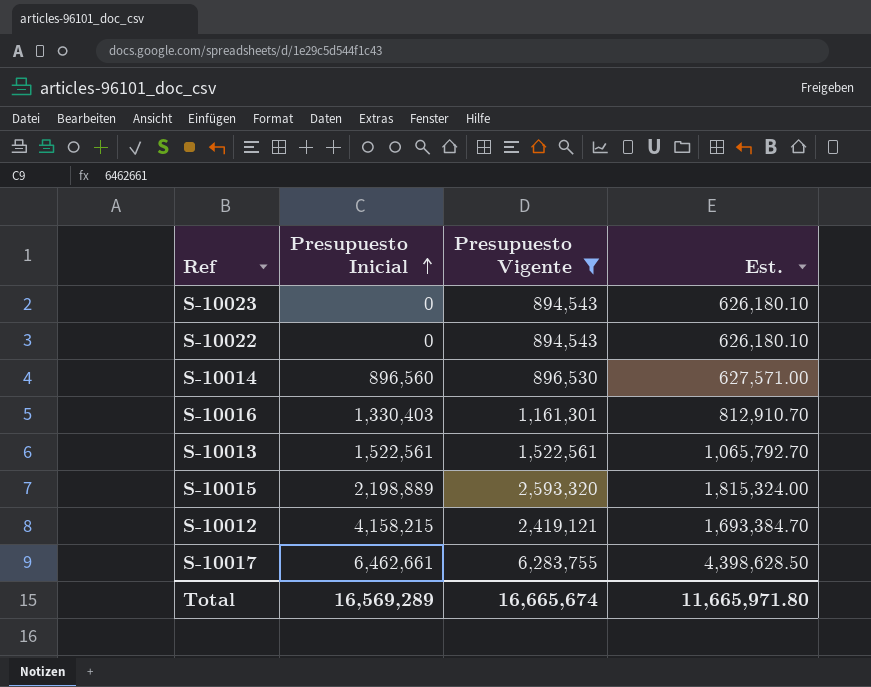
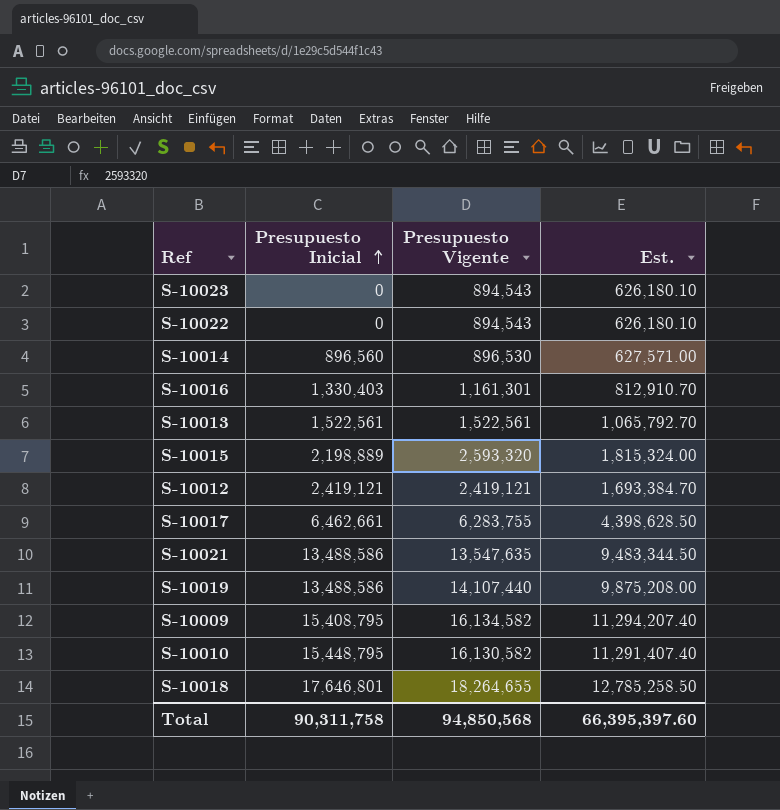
filter: Presupuesto Vigente <= 6,283,755 -> none
S-10012 | Presupuesto Inicial: 4,158,215 -> 2,419,121
Total | Presupuesto Inicial: 16,569,289 -> 90,311,758
Total | Presupuesto Vigente: 16,665,674 -> 94,850,568
Total | Est.: 11,665,971.80 -> 66,395,397.60

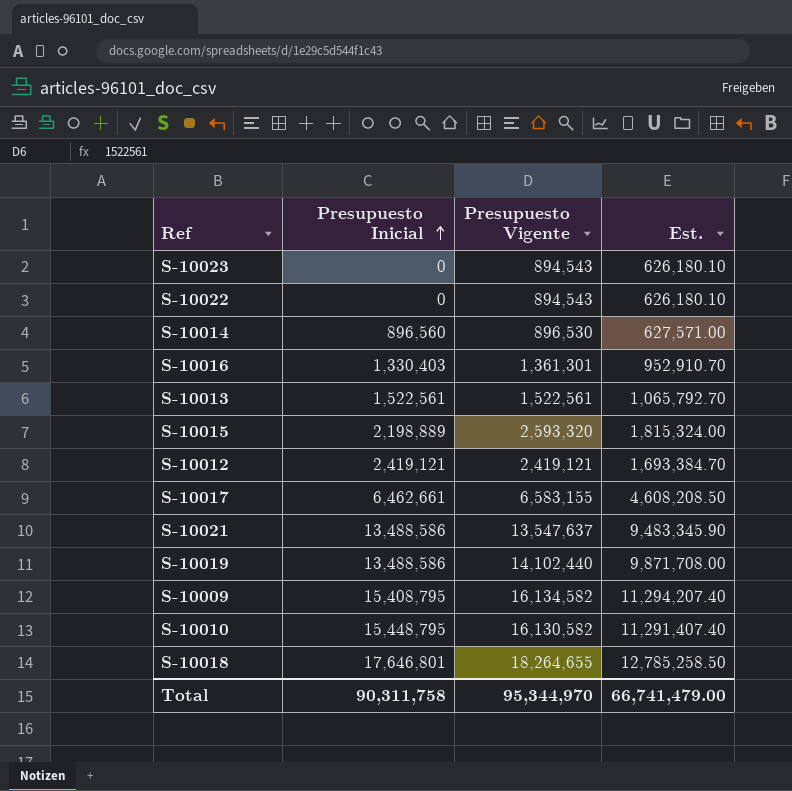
S-10016 | Presupuesto Vigente: 1,161,301 -> 1,361,301
S-10016 | Est.: 812,910.70 -> 952,910.70
S-10017 | Presupuesto Vigente: 6,283,755 -> 6,583,155
S-10017 | Est.: 4,398,628.50 -> 4,608,208.50
S-10021 | Presupuesto Vigente: 13,547,635 -> 13,547,637
S-10021 | Est.: 9,483,344.50 -> 9,483,345.90
S-10019 | Presupuesto Vigente: 14,107,440 -> 14,102,440
S-10019 | Est.: 9,875,208.00 -> 9,871,708.00
Total | Presupuesto Vigente: 94,850,568 -> 95,344,970
Total | Est.: 66,395,397.60 -> 66,741,479.00

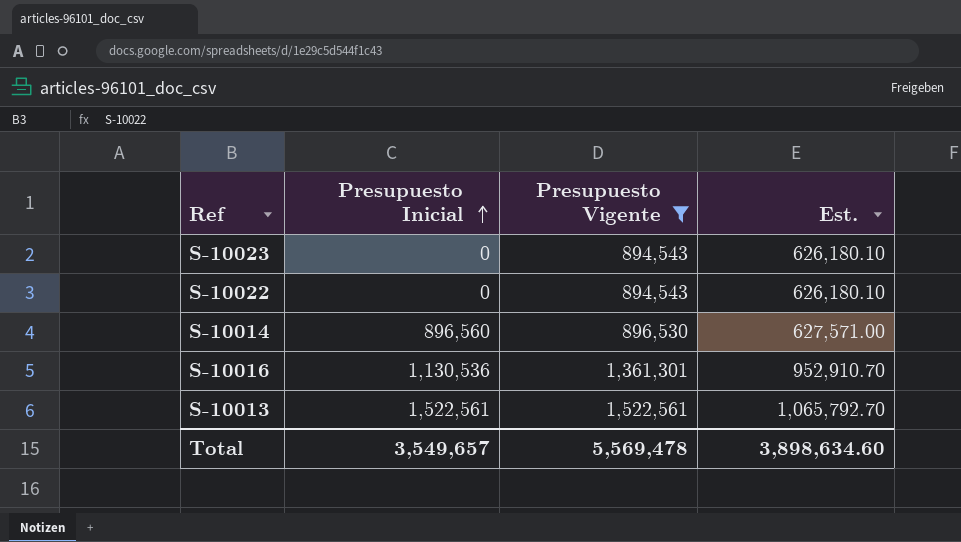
filter: none -> Presupuesto Vigente <= 1,522,561
S-10016 | Presupuesto Inicial: 1,330,403 -> 1,130,536
Total | Presupuesto Inicial: 90,311,758 -> 3,549,657
Total | Presupuesto Vigente: 95,344,970 -> 5,569,478
Total | Est.: 66,741,479.00 -> 3,898,634.60

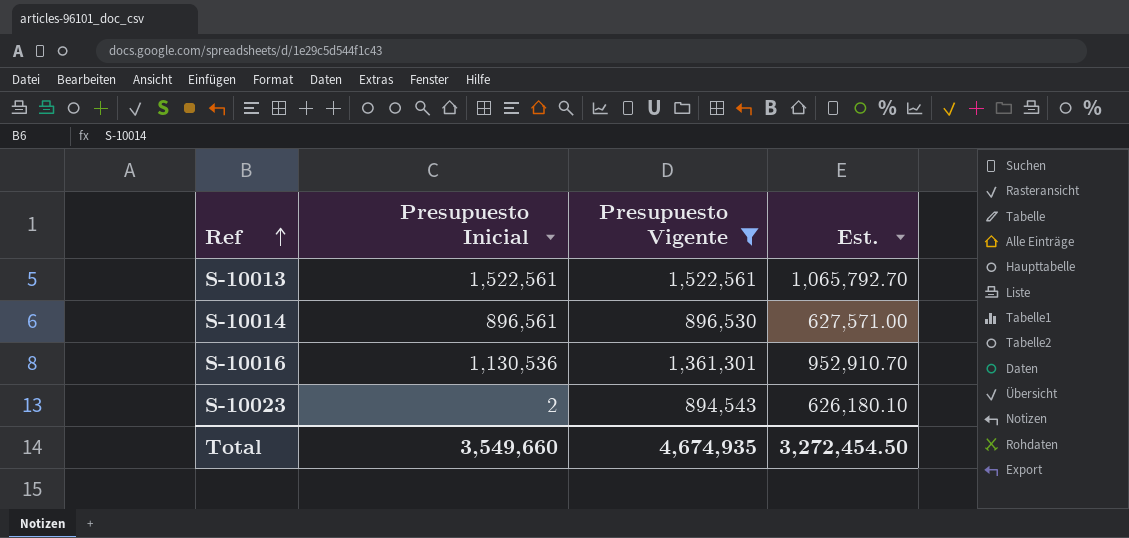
row order: Presupuesto Inicial ascending -> Ref ascending
row S-10022: 0 | 894,543 | 626,180.10 -> none
S-10014 | Presupuesto Inicial: 896,560 -> 896,561
S-10023 | Presupuesto Inicial: 0 -> 2
Total | Presupuesto Inicial: 3,549,657 -> 3,549,660
Total | Presupuesto Vigente: 5,569,478 -> 4,674,935
Total | Est.: 3,898,634.60 -> 3,272,454.50

